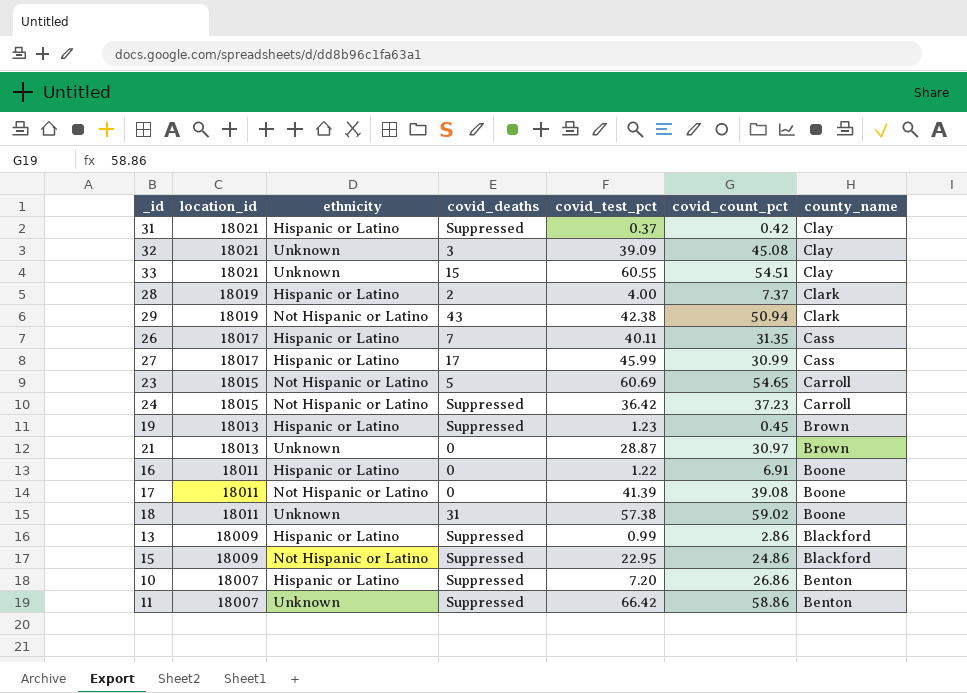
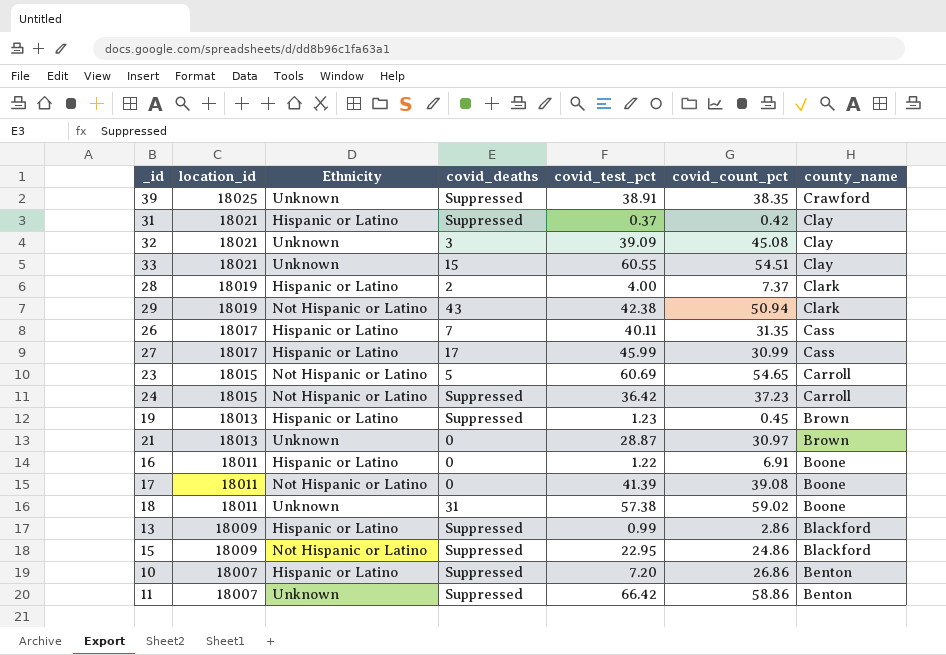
column name: ethnicity -> Ethnicity
row 39: none -> 18025 | Unknown | Suppressed | 38.91 | 38.35 | Crawford

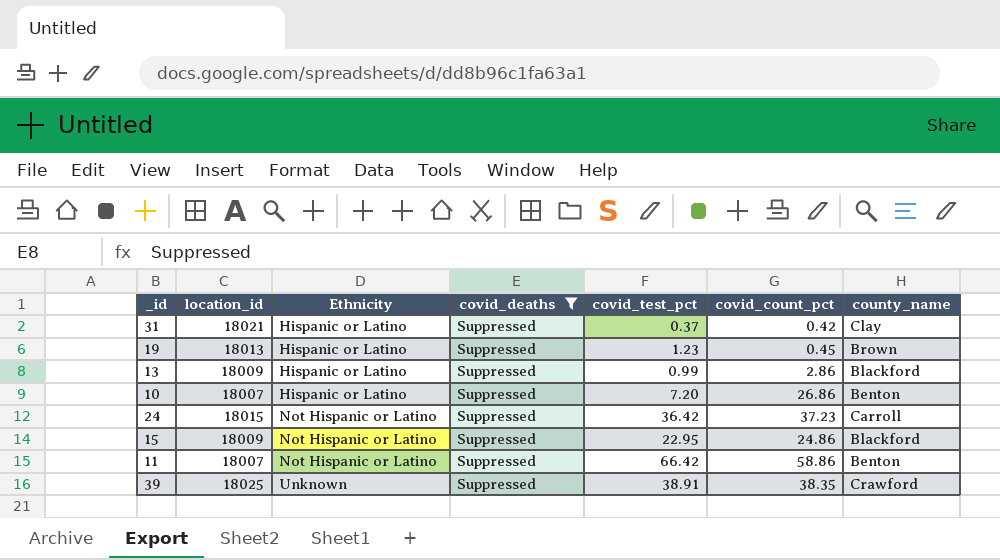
filter: none -> covid_deaths = Suppressed
row order: location_id descending -> Ethnicity ascending
11 | Ethnicity: Unknown -> Not Hispanic or Latino

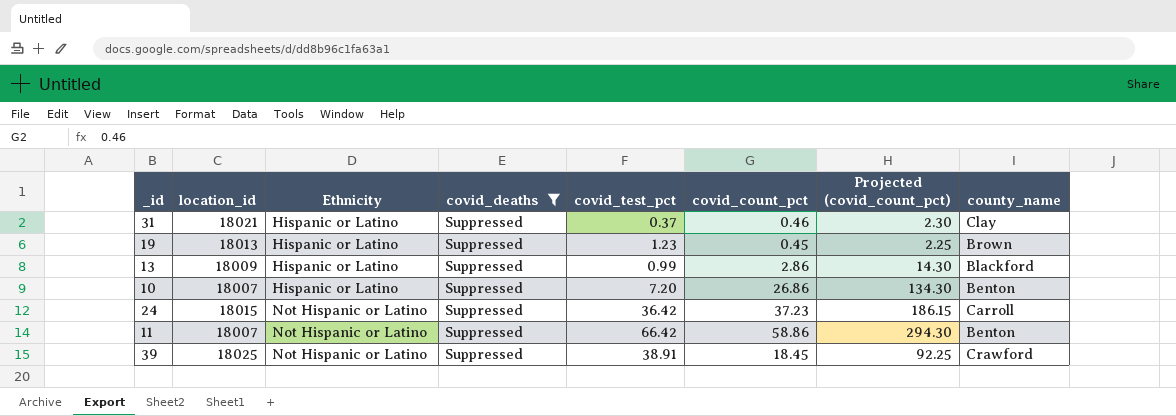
column Projected (covid_count_pct) | formula: none -> [covid_count_pct] * 5
row 15: 18009 | Not Hispanic or Latino | Suppressed | 22.95 | 24.86 | Blackford -> none
31 | covid_count_pct: 0.42 -> 0.46
39 | Ethnicity: Unknown -> Not Hispanic or Latino
39 | covid_count_pct: 38.35 -> 18.45

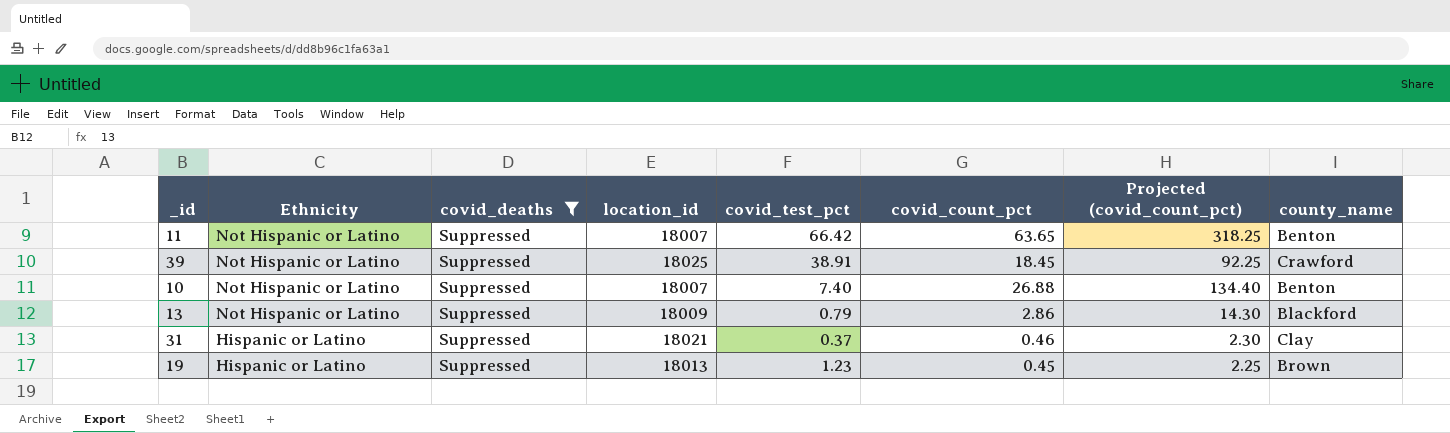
row order: Ethnicity ascending -> Ethnicity descending
column location_id | position: 2 -> 4
row 24: 18015 | Not Hispanic or Latino | Suppressed | 36.42 | 37.23 | 186.15 | Carroll -> none
11 | covid_count_pct: 58.86 -> 63.65
11 | Projected (covid_count_pct): 294.30 -> 318.25
10 | Ethnicity: Hispanic or Latino -> Not Hispanic or Latino
10 | covid_test_pct: 7.20 -> 7.40
10 | covid_count_pct: 26.86 -> 26.88
10 | Projected (covid_count_pct): 134.30 -> 134.40
13 | Ethnicity: Hispanic or Latino -> Not Hispanic or Latino
13 | covid_test_pct: 0.99 -> 0.79

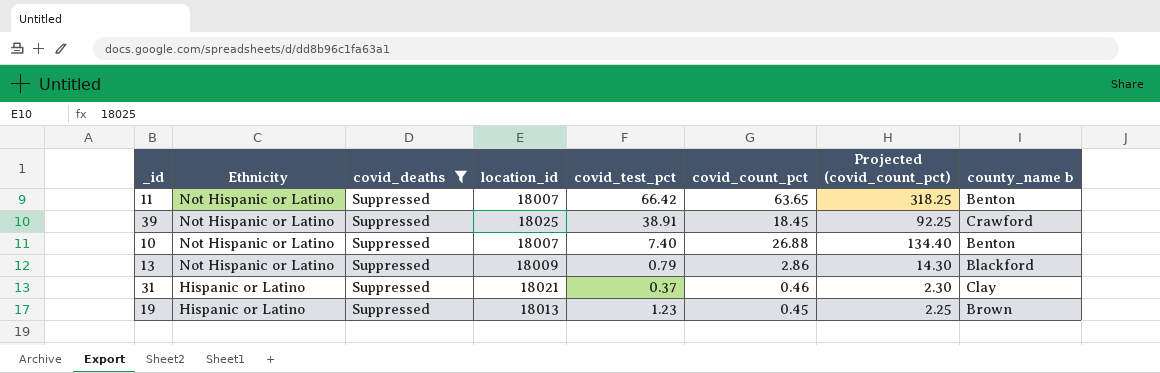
column name: county_name -> county_name b

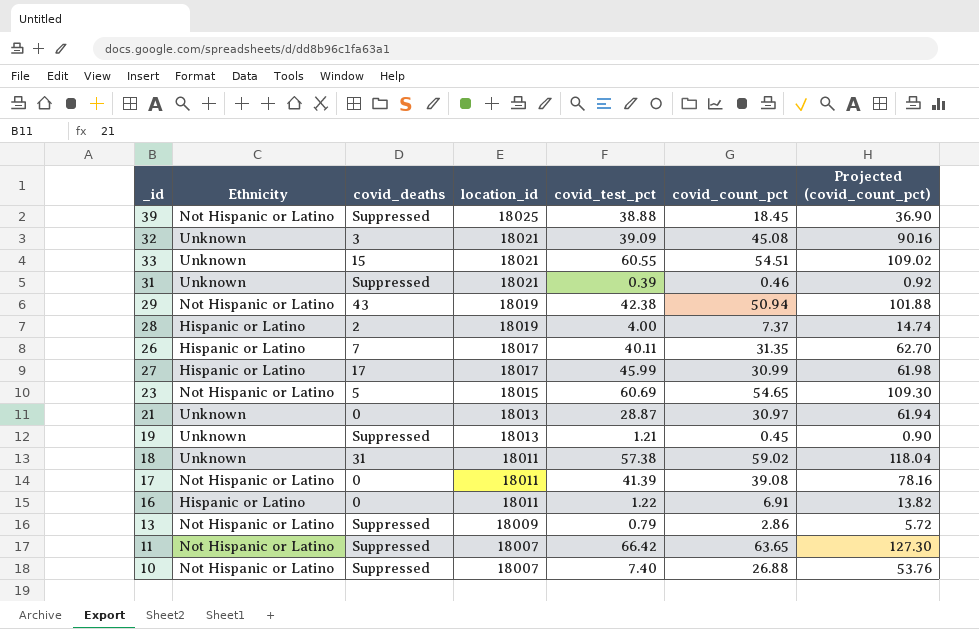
filter: covid_deaths = Suppressed -> none
row order: Ethnicity descending -> location_id descending
column county_name b | position: 8 -> none
column Projected (covid_count_pct) | formula: [covid_count_pct] * 5 -> [covid_count_pct] * 2
39 | covid_test_pct: 38.91 -> 38.88
31 | Ethnicity: Hispanic or Latino -> Unknown
31 | covid_test_pct: 0.37 -> 0.39
19 | Ethnicity: Hispanic or Latino -> Unknown
19 | covid_test_pct: 1.23 -> 1.21

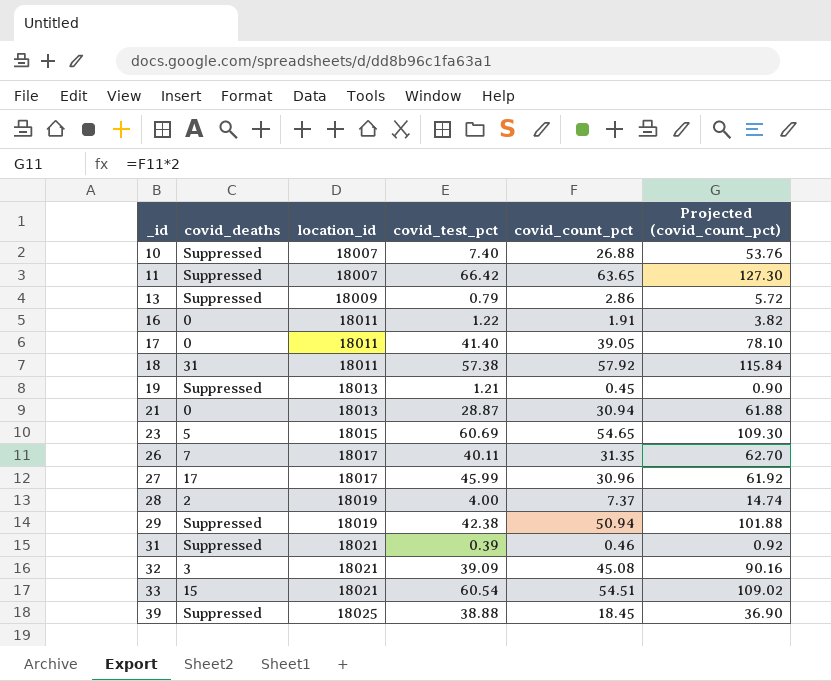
row order: location_id descending -> _id ascending
column Ethnicity | position: 2 -> none
16 | covid_count_pct: 6.91 -> 1.91
16 | Projected (covid_count_pct): 13.82 -> 3.82
17 | covid_test_pct: 41.39 -> 41.40
17 | covid_count_pct: 39.08 -> 39.05
17 | Projected (covid_count_pct): 78.16 -> 78.10
18 | covid_count_pct: 59.02 -> 57.92
18 | Projected (covid_count_pct): 118.04 -> 115.84
21 | covid_count_pct: 30.97 -> 30.94
21 | Projected (covid_count_pct): 61.94 -> 61.88
27 | covid_count_pct: 30.99 -> 30.96
27 | Projected (covid_count_pct): 61.98 -> 61.92
29 | covid_deaths: 43 -> Suppressed
33 | covid_test_pct: 60.55 -> 60.54

